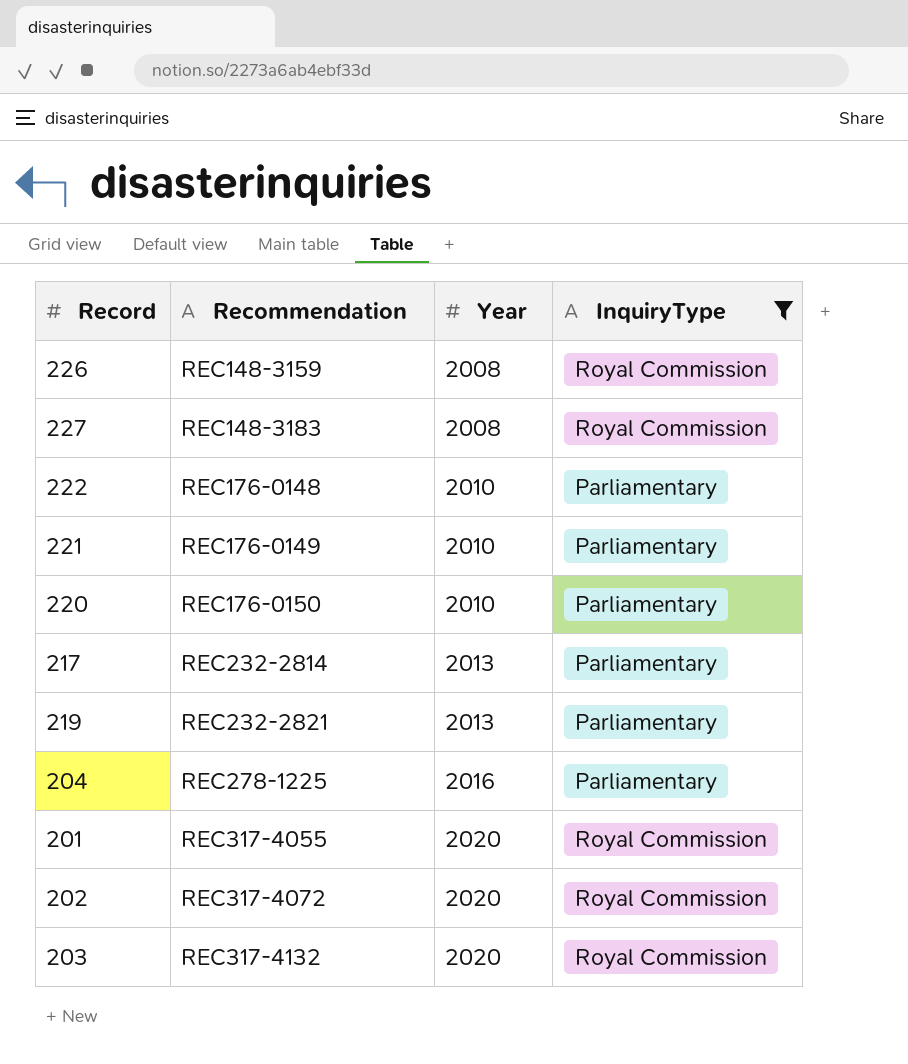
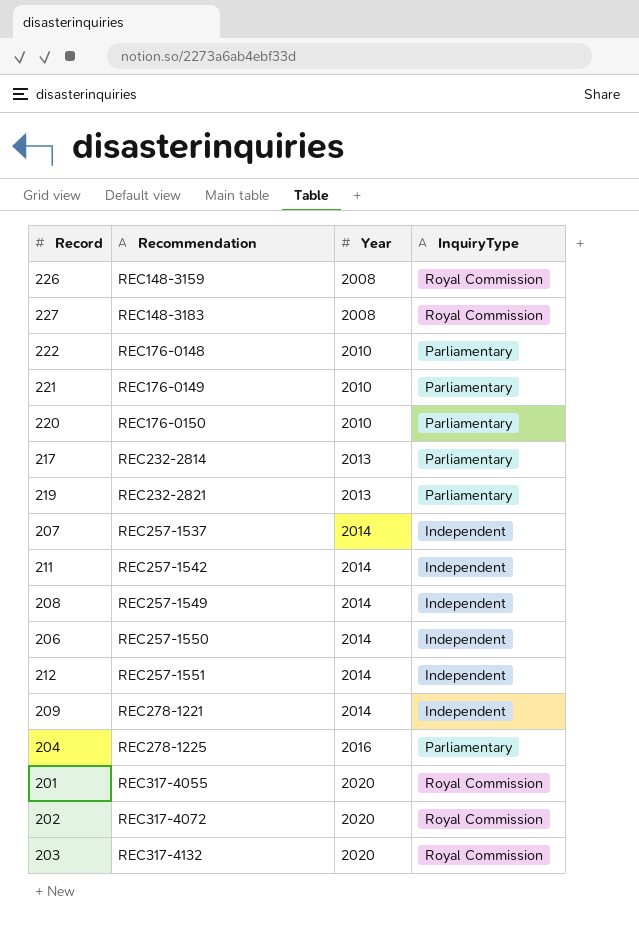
filter: InquiryType != Independent -> none

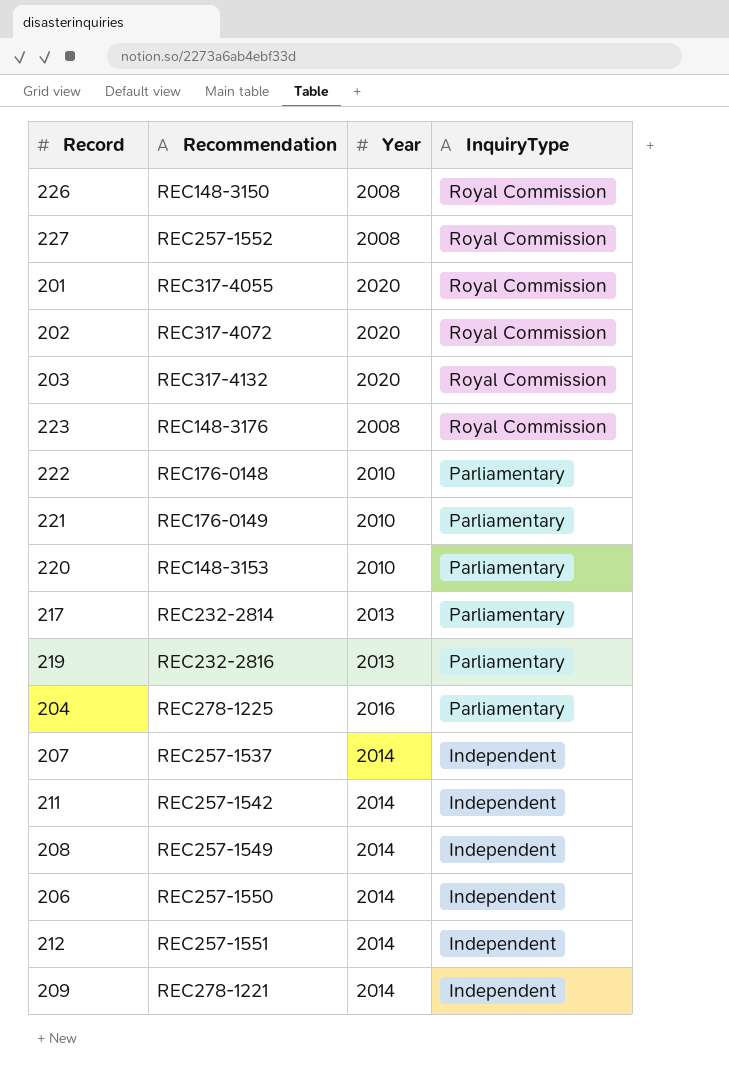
row order: Recommendation ascending -> InquiryType descending
226 | Recommendation: REC148-3159 -> REC148-3150
227 | Recommendation: REC148-3183 -> REC257-1552
row 223: none -> REC148-3176 | 2008 | Royal Commission
220 | Recommendation: REC176-0150 -> REC148-3153
219 | Recommendation: REC232-2821 -> REC232-2816

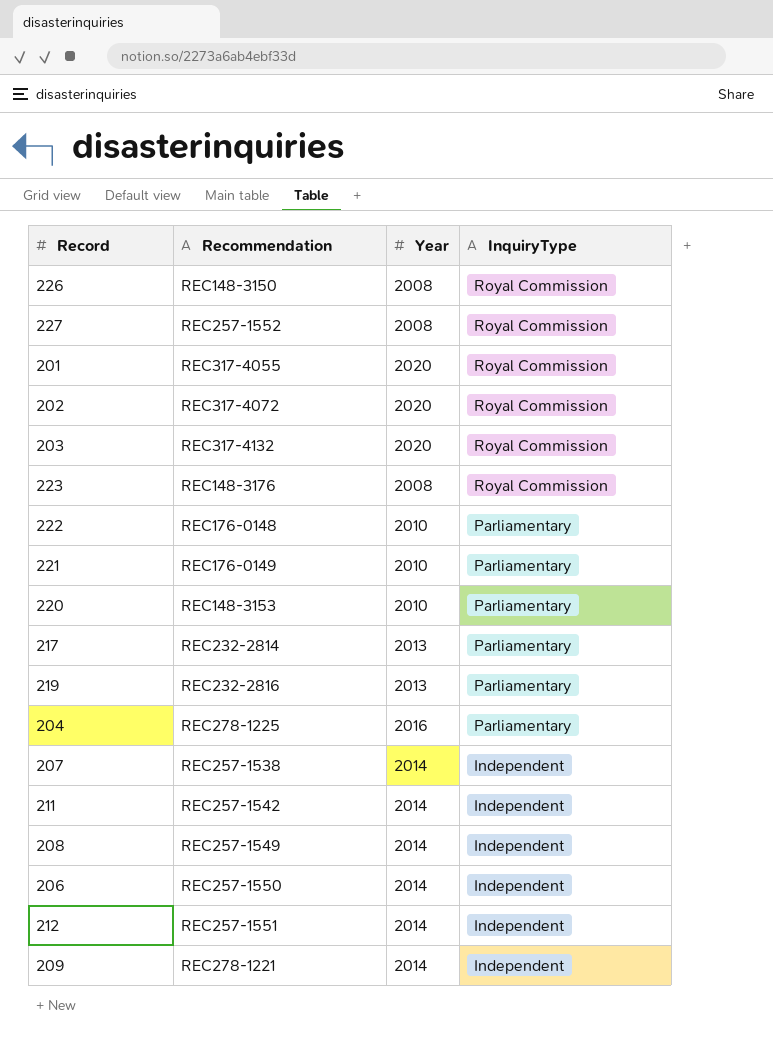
207 | Recommendation: REC257-1537 -> REC257-1538

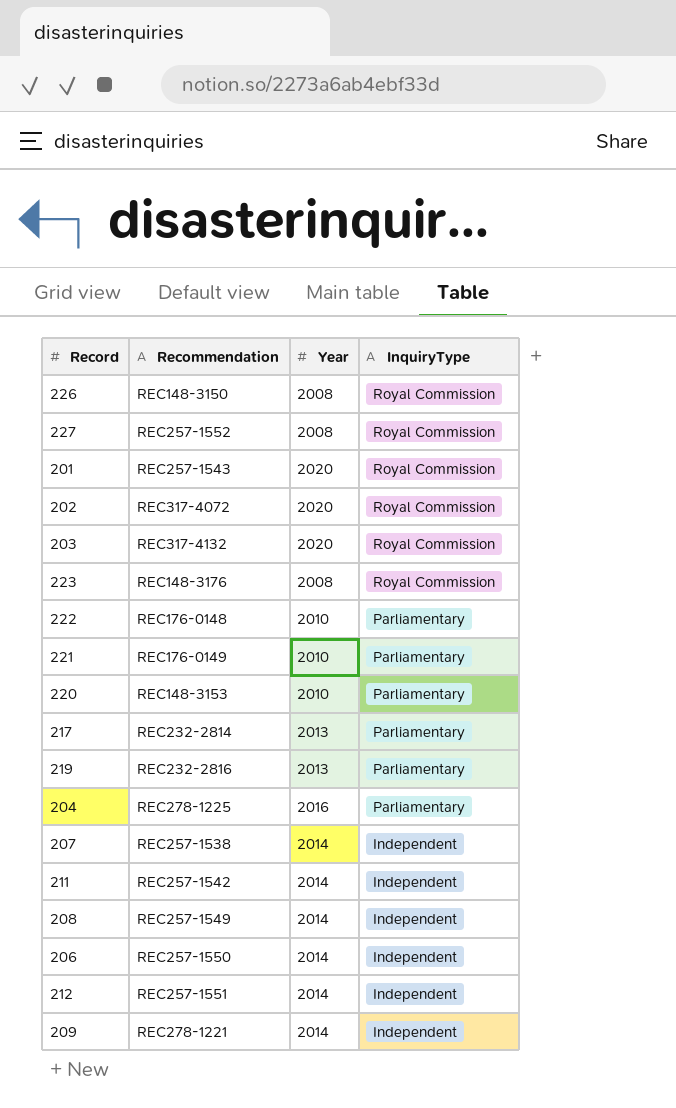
201 | Recommendation: REC317-4055 -> REC257-1543

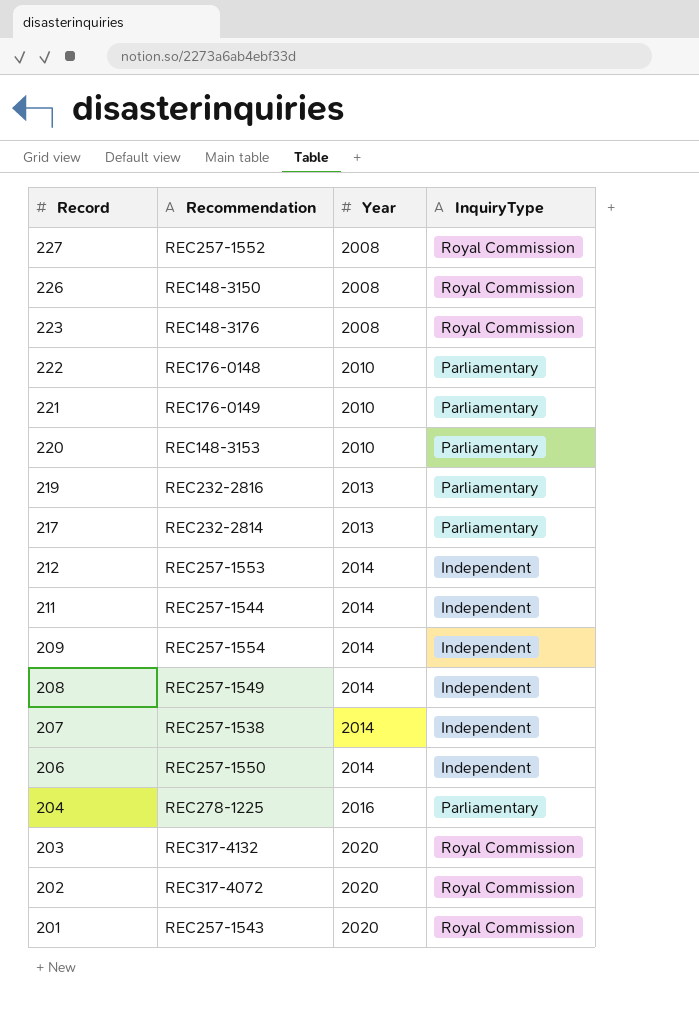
row order: InquiryType descending -> Record descending
212 | Recommendation: REC257-1551 -> REC257-1553
211 | Recommendation: REC257-1542 -> REC257-1544
209 | Recommendation: REC278-1221 -> REC257-1554

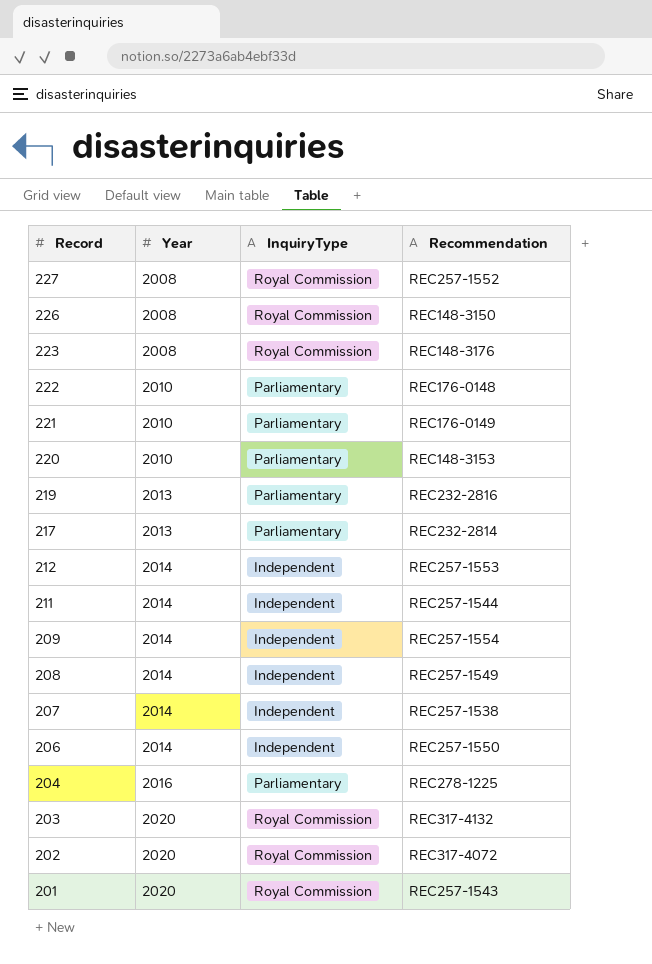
column Recommendation | position: 2 -> 4

